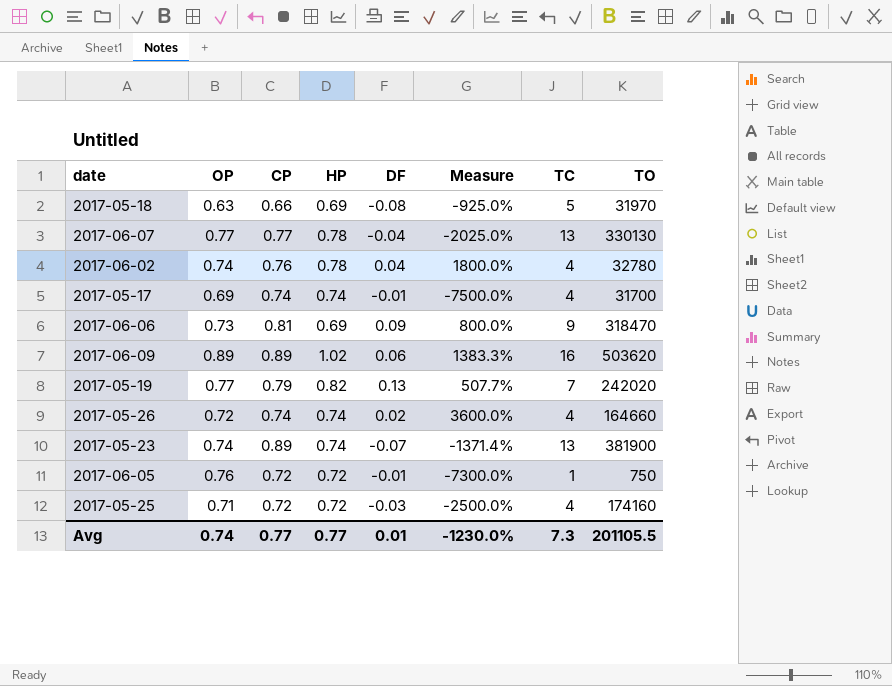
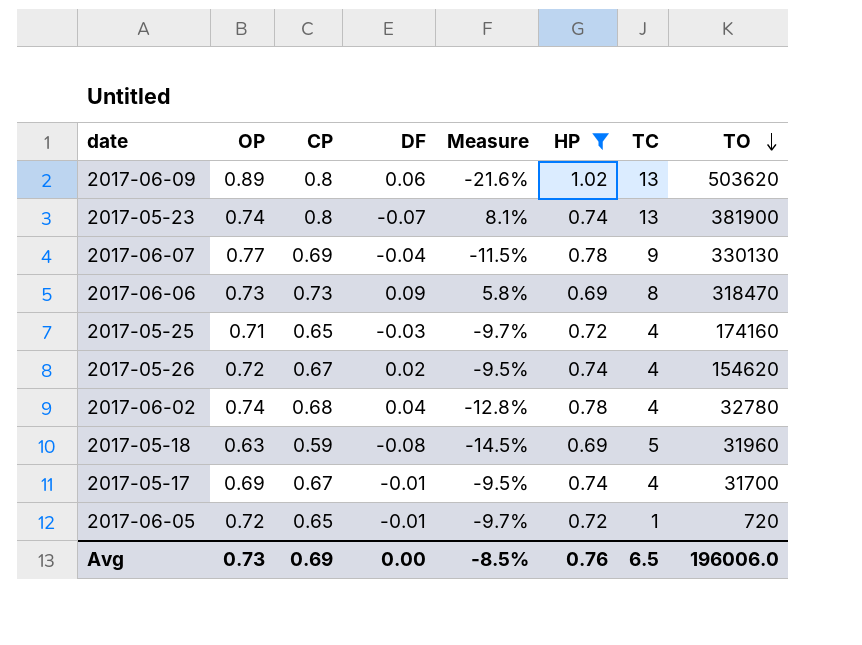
filter: none -> HP != 0.82
row order: none -> TO descending
column Measure | formula: ([CP] - [DF]) / [DF] -> ([CP] - [HP]) / [HP]
column HP | position: 4 -> 6
2017-06-09 | CP: 0.89 -> 0.8
2017-06-09 | TC: 16 -> 13
2017-05-23 | CP: 0.89 -> 0.8
2017-06-07 | CP: 0.77 -> 0.69
2017-06-07 | TC: 13 -> 9
2017-06-06 | CP: 0.81 -> 0.73
2017-06-06 | TC: 9 -> 8
2017-05-25 | CP: 0.72 -> 0.65
2017-05-26 | CP: 0.74 -> 0.67
2017-05-26 | TO: 164660 -> 154620
2017-06-02 | CP: 0.76 -> 0.68
2017-05-18 | CP: 0.66 -> 0.59
2017-05-18 | TO: 31970 -> 31960
2017-05-17 | CP: 0.74 -> 0.67
2017-06-05 | OP: 0.76 -> 0.72
2017-06-05 | CP: 0.72 -> 0.65
2017-06-05 | TO: 750 -> 720
Avg | OP: 0.74 -> 0.73
Avg | CP: 0.77 -> 0.69
Avg | DF: 0.01 -> 0.00
Avg | Measure: -1230.0% -> -8.5%
Avg | HP: 0.77 -> 0.76
Avg | TC: 7.3 -> 6.5
Avg | TO: 201105.5 -> 196006.0

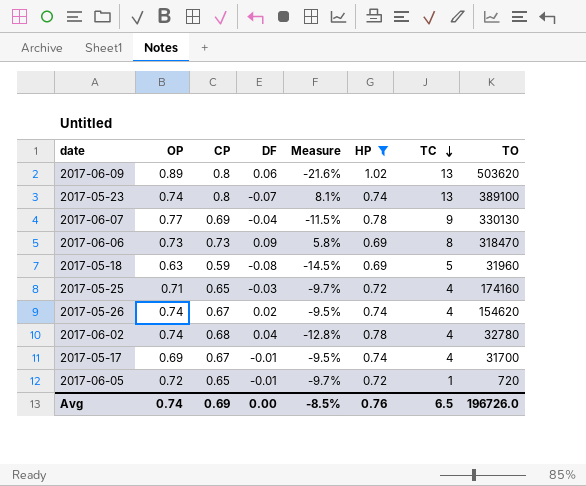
row order: TO descending -> TC descending
2017-05-23 | TO: 381900 -> 389100
2017-05-26 | OP: 0.72 -> 0.74
Avg | OP: 0.73 -> 0.74
Avg | TO: 196006.0 -> 196726.0

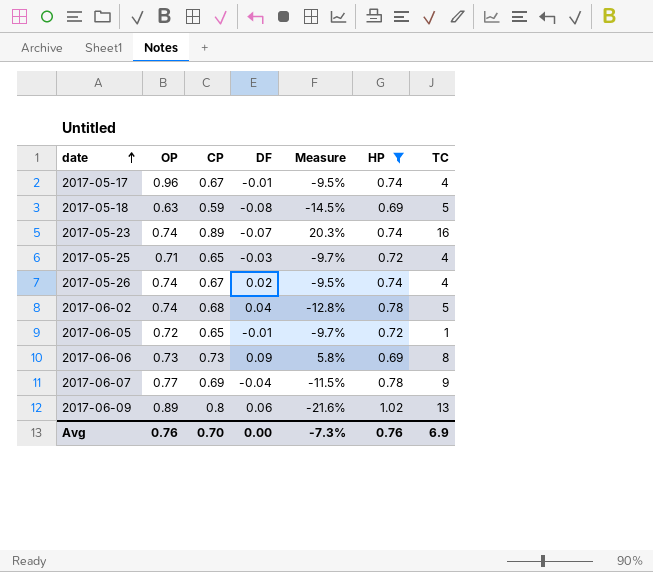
row order: TC descending -> date ascending
column TO | position: 8 -> none
2017-05-17 | OP: 0.69 -> 0.96
2017-05-23 | CP: 0.8 -> 0.89
2017-05-23 | Measure: 8.1% -> 20.3%
2017-05-23 | TC: 13 -> 16
2017-06-02 | TC: 4 -> 5
Avg | OP: 0.74 -> 0.76
Avg | CP: 0.69 -> 0.70
Avg | Measure: -8.5% -> -7.3%
Avg | TC: 6.5 -> 6.9

